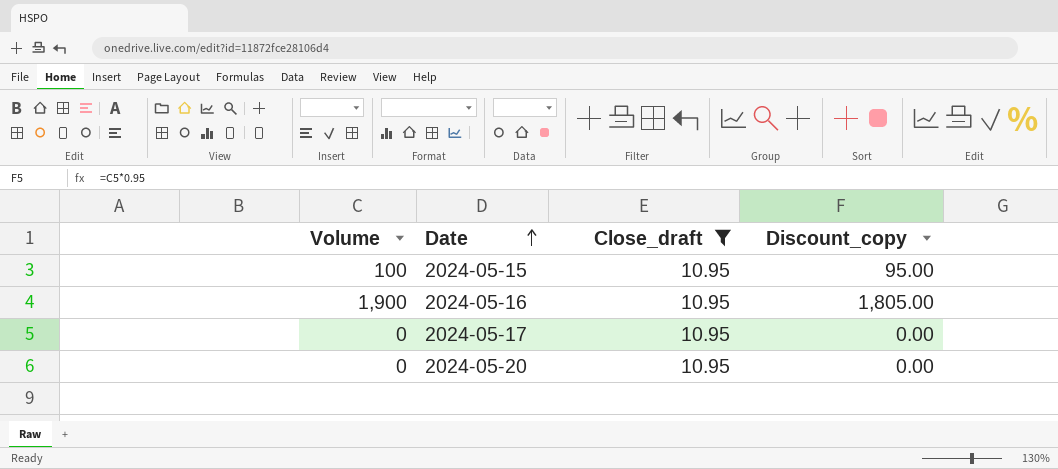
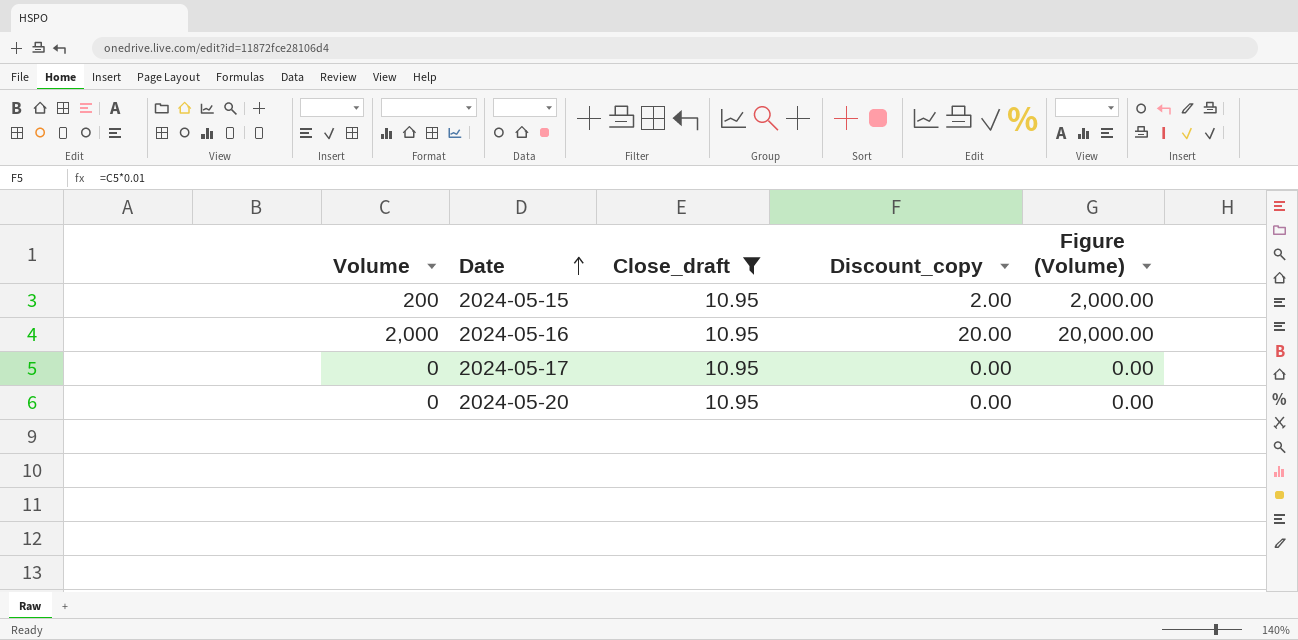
column Discount_copy | formula: [Volume] * 0.95 -> [Volume] * 0.01
column Figure (Volume) | formula: none -> [Volume] * 10
2024-05-15 | Volume: 100 -> 200
2024-05-16 | Volume: 1,900 -> 2,000

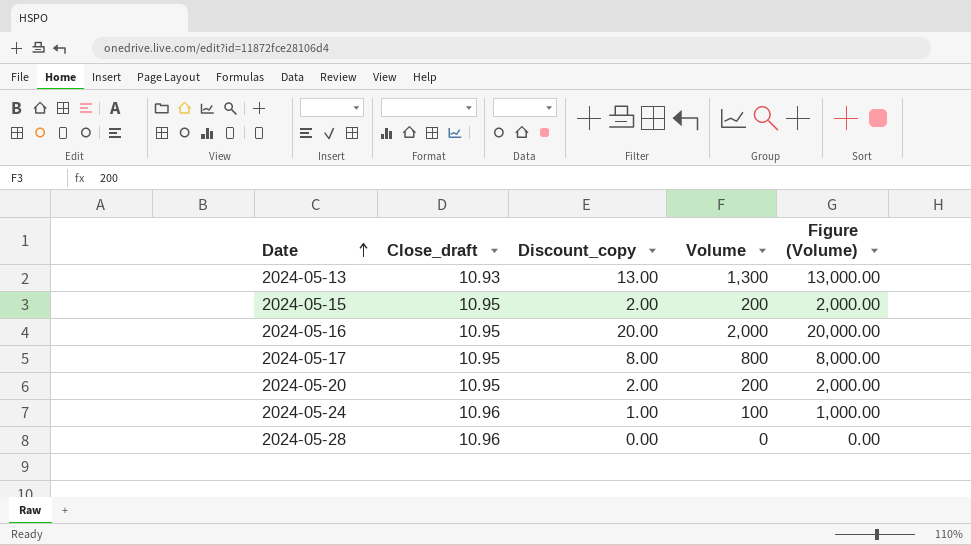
filter: Close_draft = 10.95 -> none
column Volume | position: 1 -> 4
2024-05-17 | Discount_copy: 0.00 -> 8.00
2024-05-17 | Volume: 0 -> 800
2024-05-17 | Figure (Volume): 0.00 -> 8,000.00
2024-05-20 | Discount_copy: 0.00 -> 2.00
2024-05-20 | Volume: 0 -> 200
2024-05-20 | Figure (Volume): 0.00 -> 2,000.00

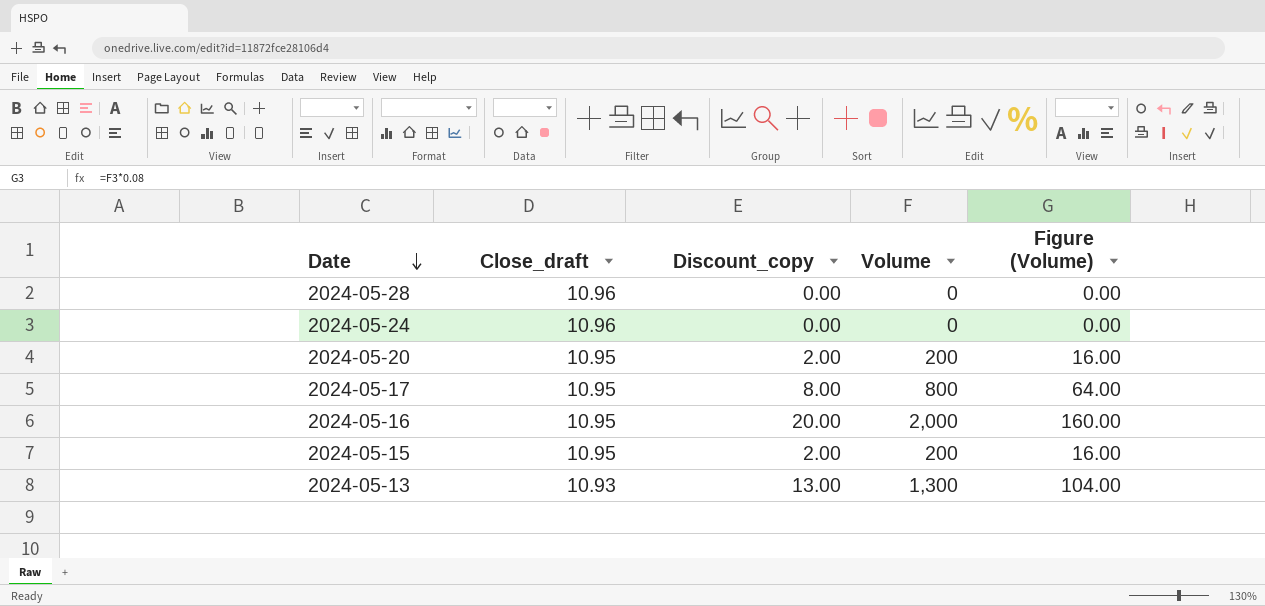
row order: Date ascending -> Date descending
column Figure (Volume) | formula: [Volume] * 10 -> [Volume] * 0.08
2024-05-24 | Discount_copy: 1.00 -> 0.00
2024-05-24 | Volume: 100 -> 0

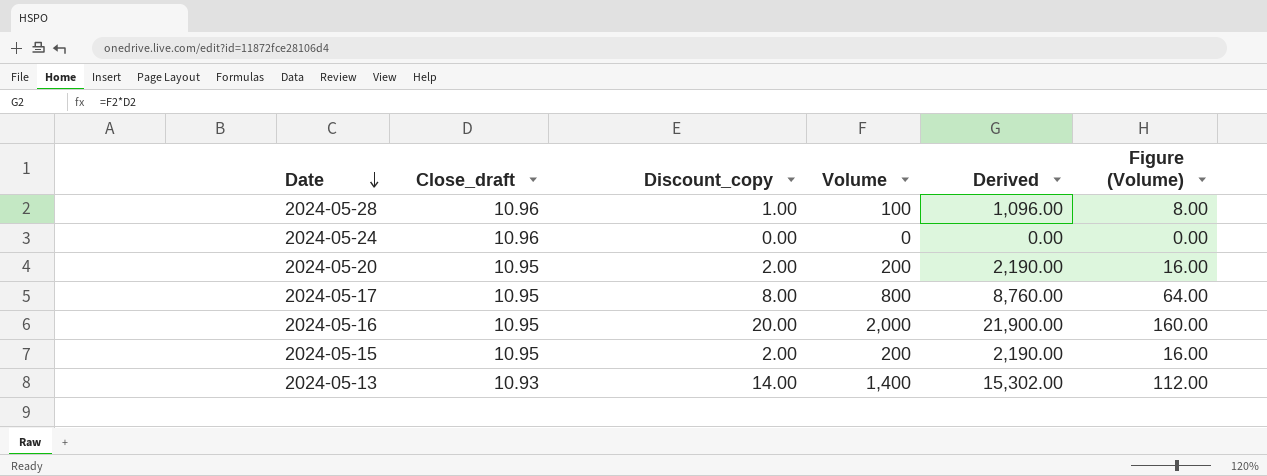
column Derived | formula: none -> [Close_draft] * [Volume]
2024-05-28 | Discount_copy: 0.00 -> 1.00
2024-05-28 | Volume: 0 -> 100
2024-05-28 | Figure (Volume): 0.00 -> 8.00
2024-05-13 | Discount_copy: 13.00 -> 14.00
2024-05-13 | Volume: 1,300 -> 1,400
2024-05-13 | Figure (Volume): 104.00 -> 112.00

